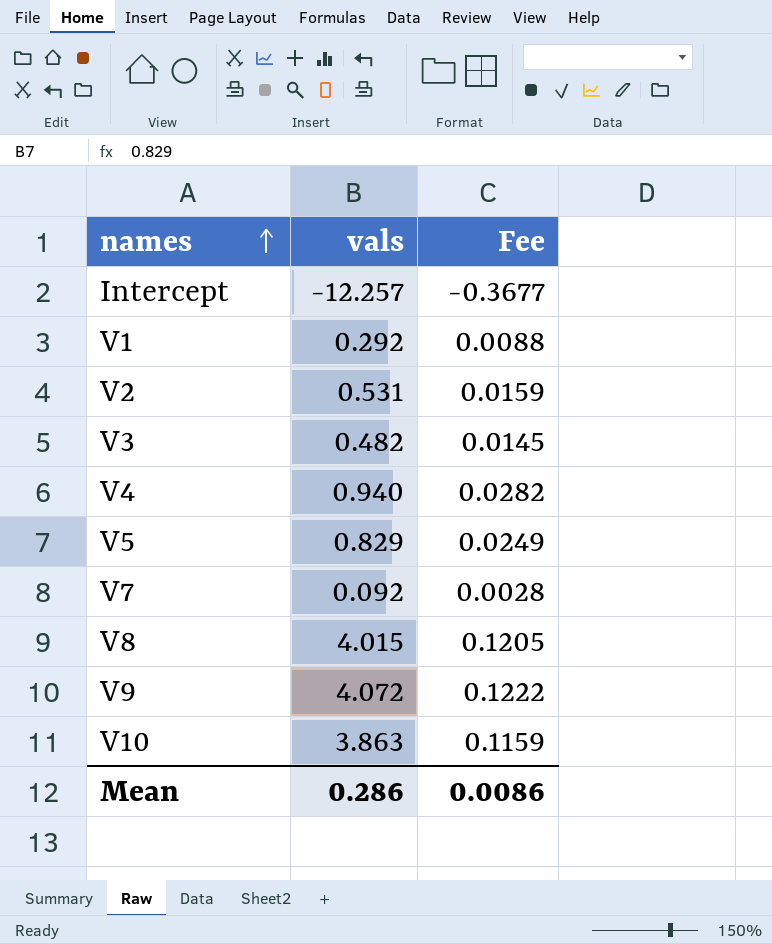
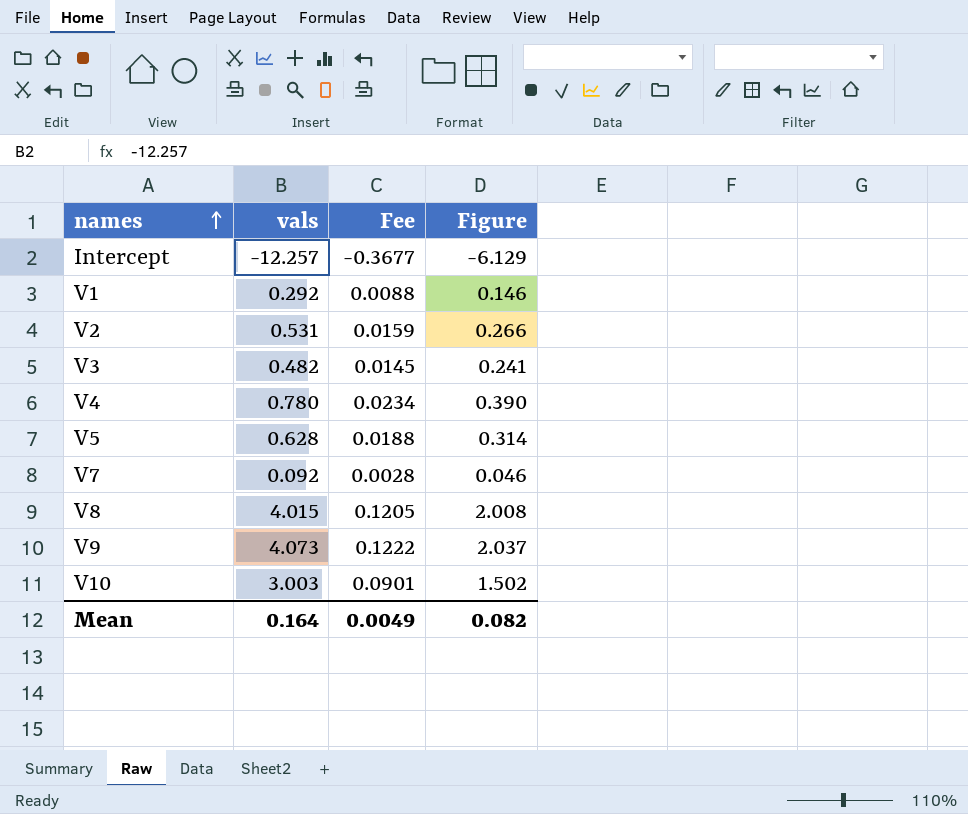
column Figure | formula: none -> [vals] * 0.5
V4 | vals: 0.940 -> 0.780
V4 | Fee: 0.0282 -> 0.0234
V5 | vals: 0.829 -> 0.628
V5 | Fee: 0.0249 -> 0.0188
V9 | vals: 4.072 -> 4.073
V10 | vals: 3.863 -> 3.003
V10 | Fee: 0.1159 -> 0.0901
Mean | vals: 0.286 -> 0.164
Mean | Fee: 0.0086 -> 0.0049

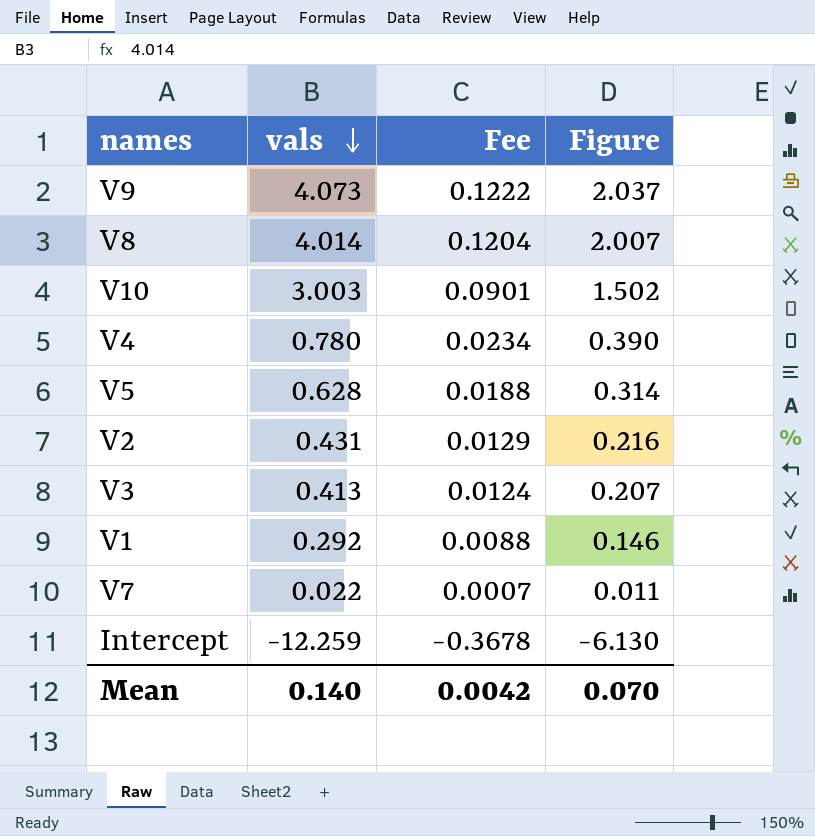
row order: names ascending -> vals descending
V8 | vals: 4.015 -> 4.014
V8 | Fee: 0.1205 -> 0.1204
V8 | Figure: 2.008 -> 2.007
V2 | vals: 0.531 -> 0.431
V2 | Fee: 0.0159 -> 0.0129
V2 | Figure: 0.266 -> 0.216
V3 | vals: 0.482 -> 0.413
V3 | Fee: 0.0145 -> 0.0124
V3 | Figure: 0.241 -> 0.207
V7 | vals: 0.092 -> 0.022
V7 | Fee: 0.0028 -> 0.0007
V7 | Figure: 0.046 -> 0.011
Intercept | vals: -12.257 -> -12.259
Intercept | Fee: -0.3677 -> -0.3678
Intercept | Figure: -6.129 -> -6.130
Mean | vals: 0.164 -> 0.140
Mean | Fee: 0.0049 -> 0.0042
Mean | Figure: 0.082 -> 0.070

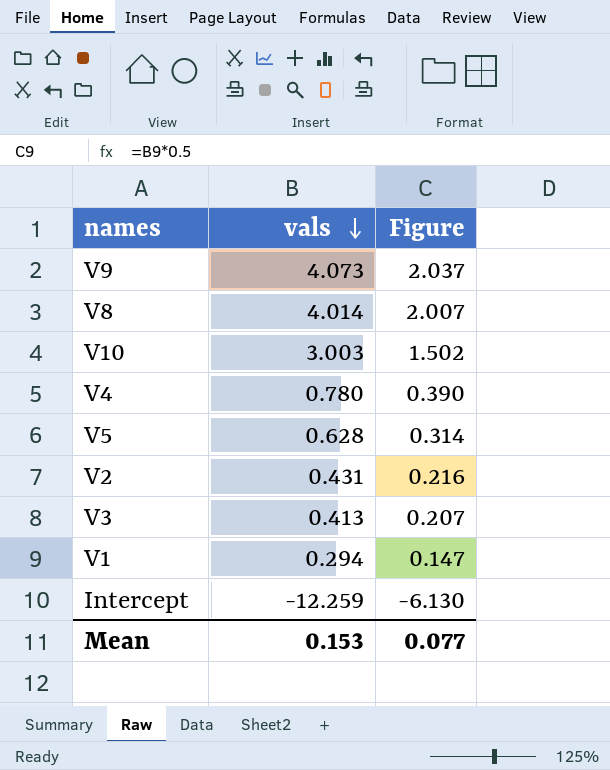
column Fee | formula: [vals] * 0.03 -> none
row V7: 0.022 | 0.0007 | 0.011 -> none
V1 | vals: 0.292 -> 0.294
V1 | Figure: 0.146 -> 0.147
Mean | vals: 0.140 -> 0.153
Mean | Figure: 0.070 -> 0.077

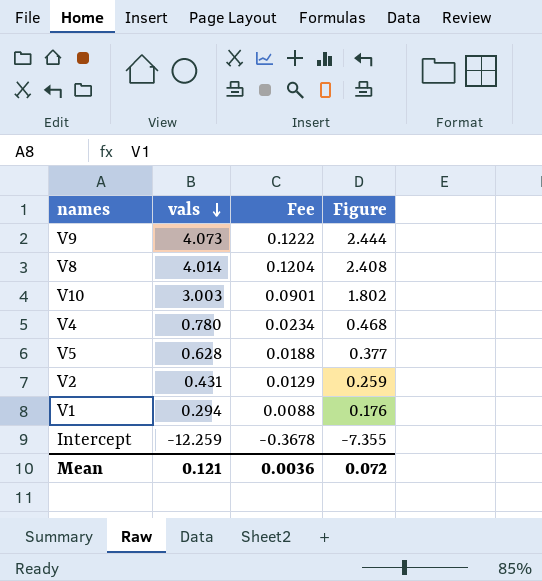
column Fee | formula: none -> [vals] * 0.03
column Figure | formula: [vals] * 0.5 -> [vals] * 0.6
row V3: 0.413 | 0.207 -> none
Mean | vals: 0.153 -> 0.121
Mean | Figure: 0.077 -> 0.072

